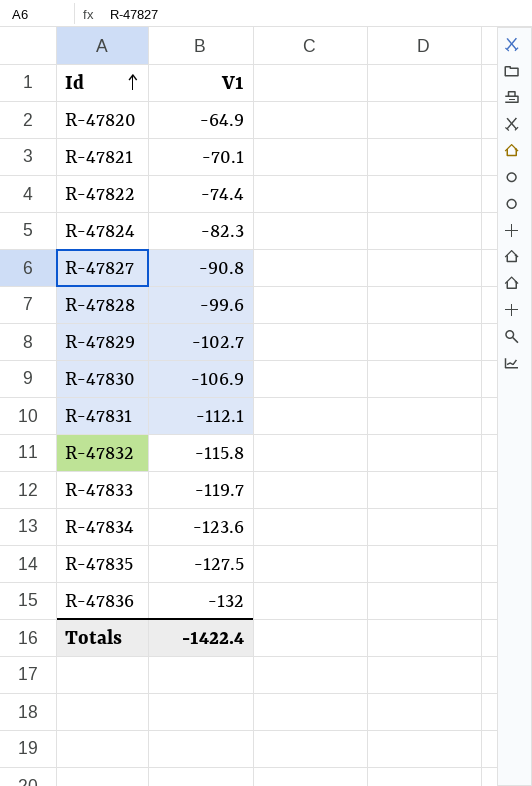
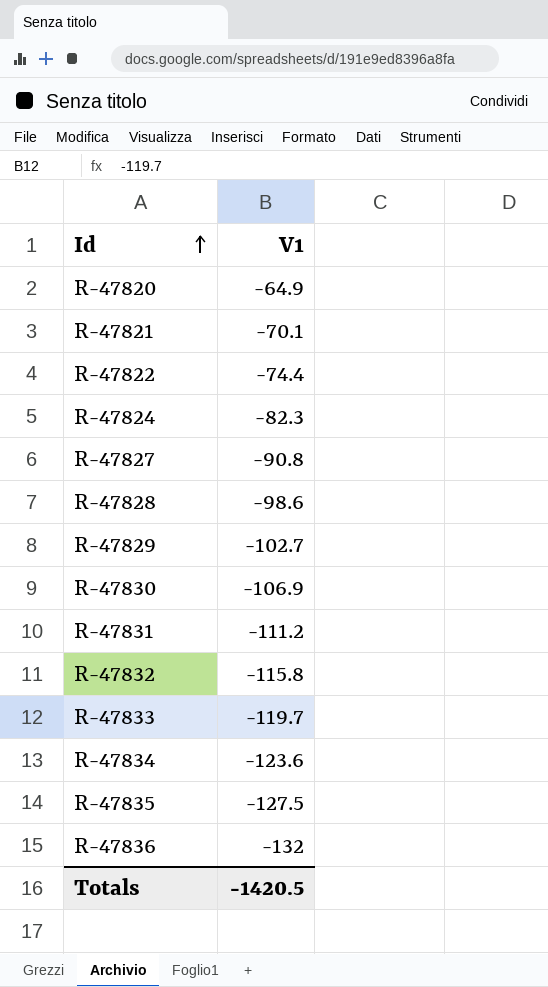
R-47828 | V1: -99.6 -> -98.6
R-47831 | V1: -112.1 -> -111.2
Totals | V1: -1422.4 -> -1420.5

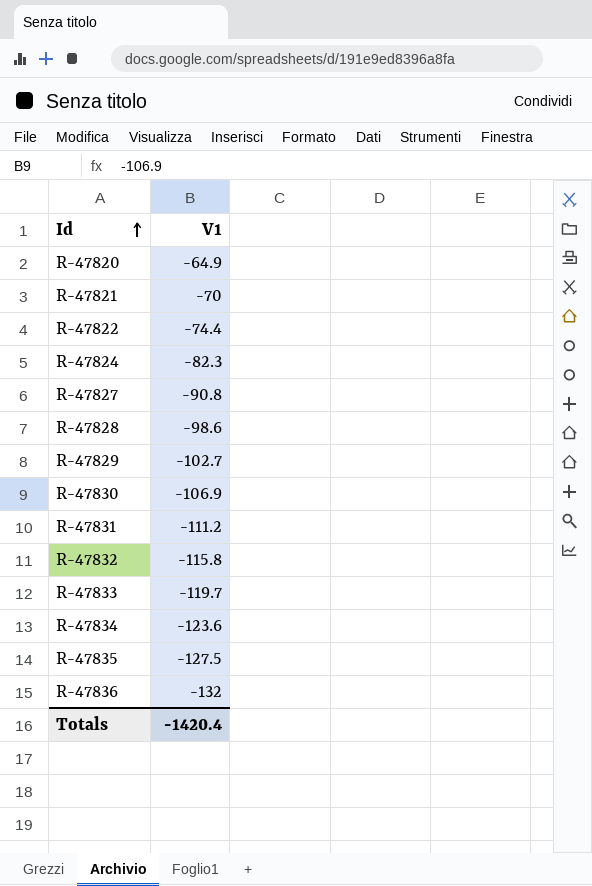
R-47821 | V1: -70.1 -> -70
Totals | V1: -1420.5 -> -1420.4

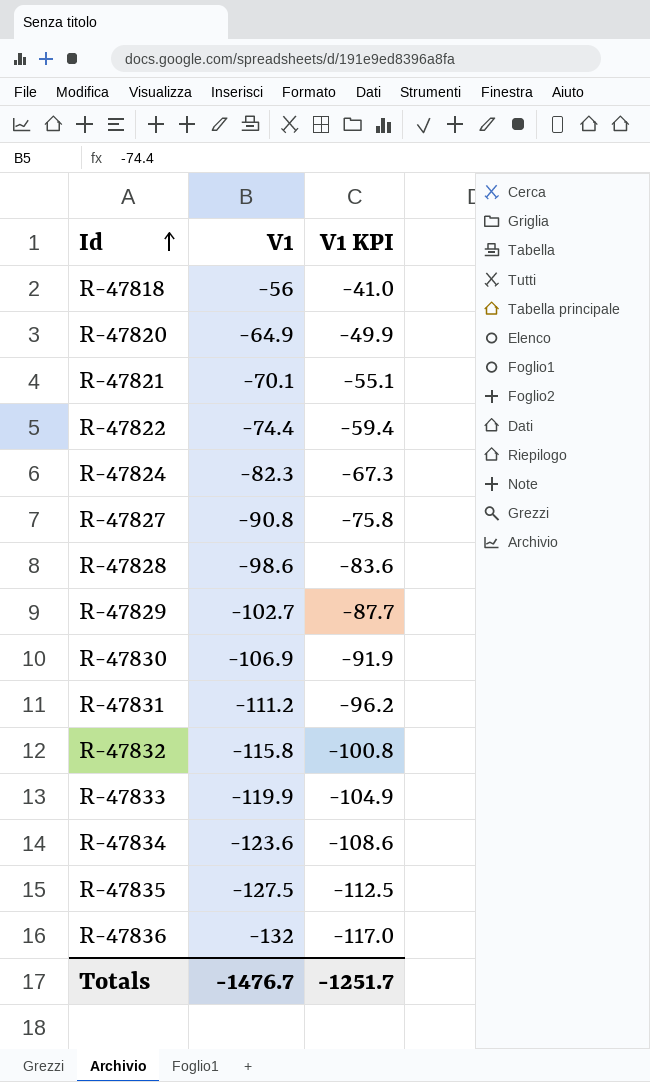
column V1 KPI | formula: none -> [V1] + 15
row R-47818: none -> -56 | -41.0
R-47821 | V1: -70 -> -70.1
R-47833 | V1: -119.7 -> -119.9
Totals | V1: -1420.4 -> -1476.7

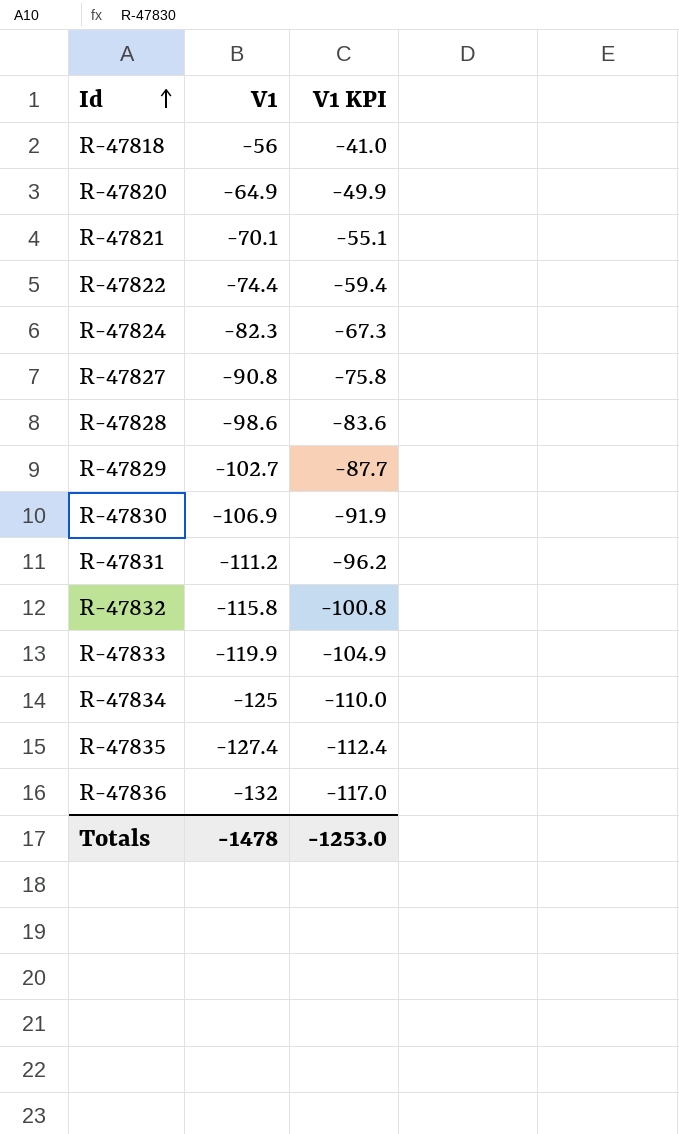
R-47834 | V1: -123.6 -> -125
R-47834 | V1 KPI: -108.6 -> -110.0
R-47835 | V1: -127.5 -> -127.4
R-47835 | V1 KPI: -112.5 -> -112.4
Totals | V1: -1476.7 -> -1478
Totals | V1 KPI: -1251.7 -> -1253.0

